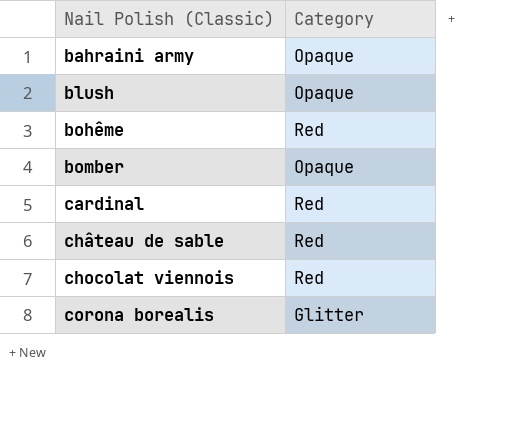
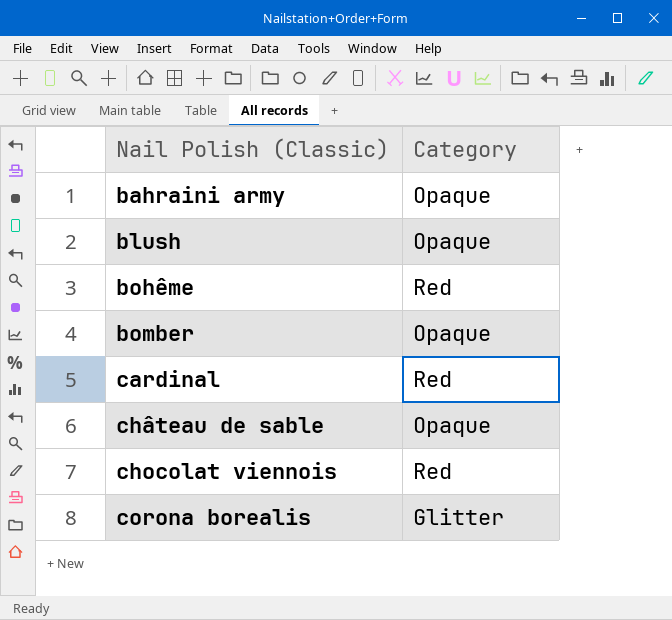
château de sable | Category: Red -> Opaque

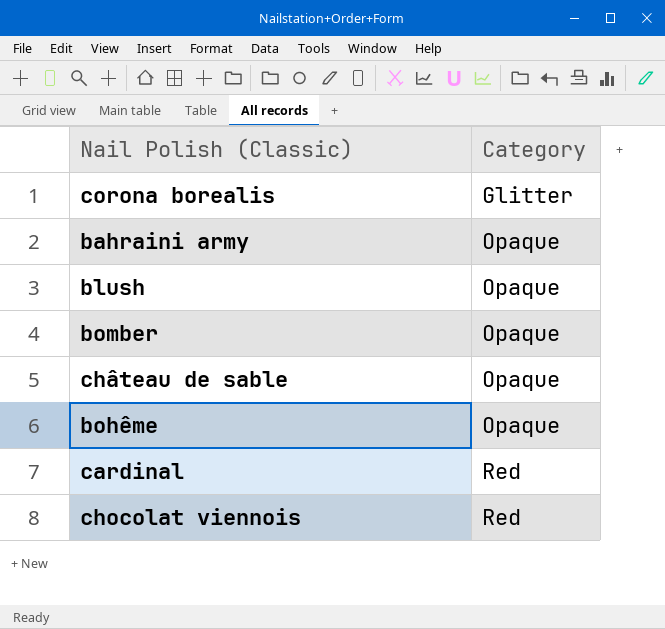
row order: Nail Polish (Classic) ascending -> Category ascending
bohême | Category: Red -> Opaque

